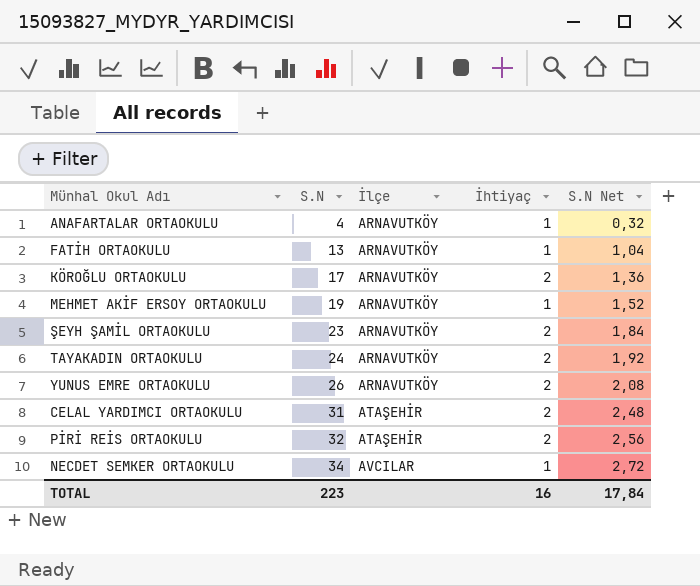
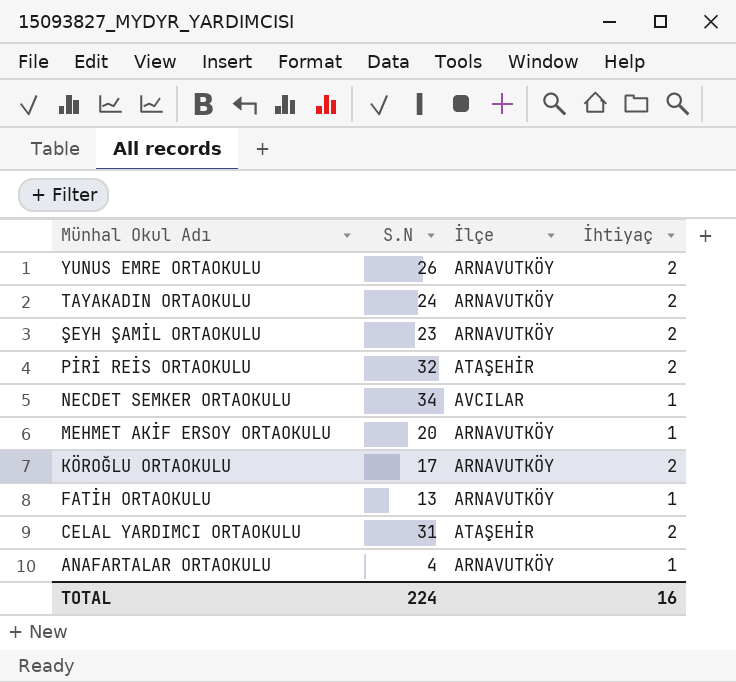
row order: S.N ascending -> Münhal Okul Adı descending
column S.N Net | formula: [S.N] * 0,08 -> none
MEHMET AKİF ERSOY ORTAOKULU | S.N: 19 -> 20
TOTAL | S.N: 223 -> 224

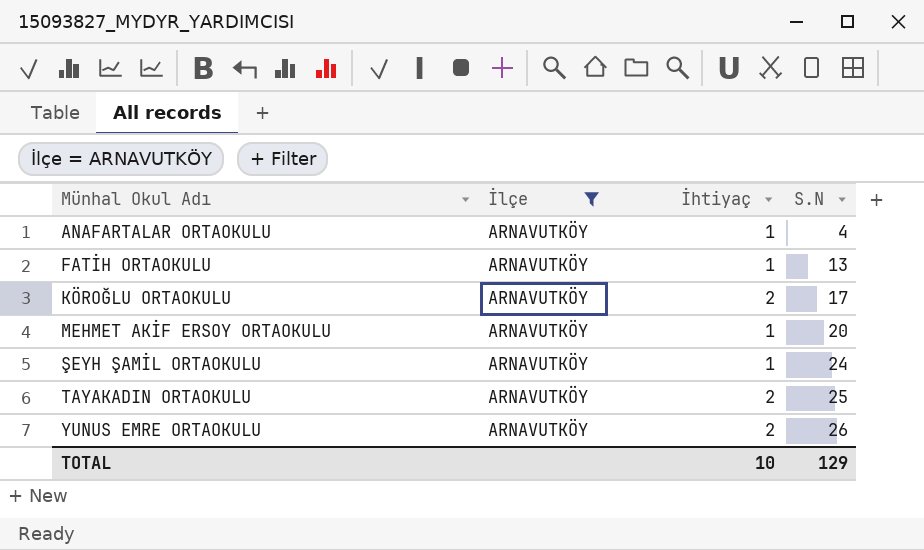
filter: none -> İlçe = ARNAVUTKÖY
row order: Münhal Okul Adı descending -> Münhal Okul Adı ascending
column S.N | position: 2 -> 4
ŞEYH ŞAMİL ORTAOKULU | İhtiyaç: 2 -> 1
ŞEYH ŞAMİL ORTAOKULU | S.N: 23 -> 24
TAYAKADIN ORTAOKULU | S.N: 24 -> 25
TOTAL | İhtiyaç: 16 -> 10
TOTAL | S.N: 224 -> 129

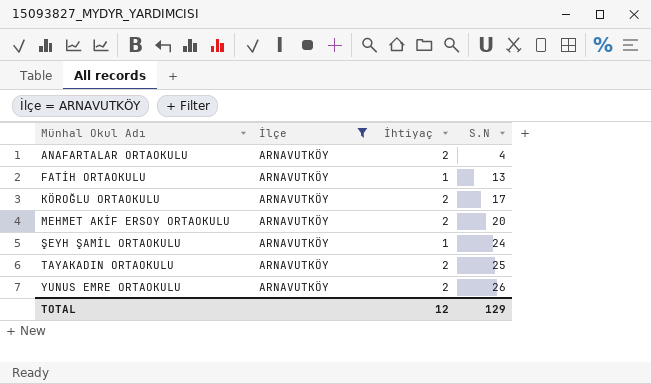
ANAFARTALAR ORTAOKULU | İhtiyaç: 1 -> 2
MEHMET AKİF ERSOY ORTAOKULU | İhtiyaç: 1 -> 2
TOTAL | İhtiyaç: 10 -> 12

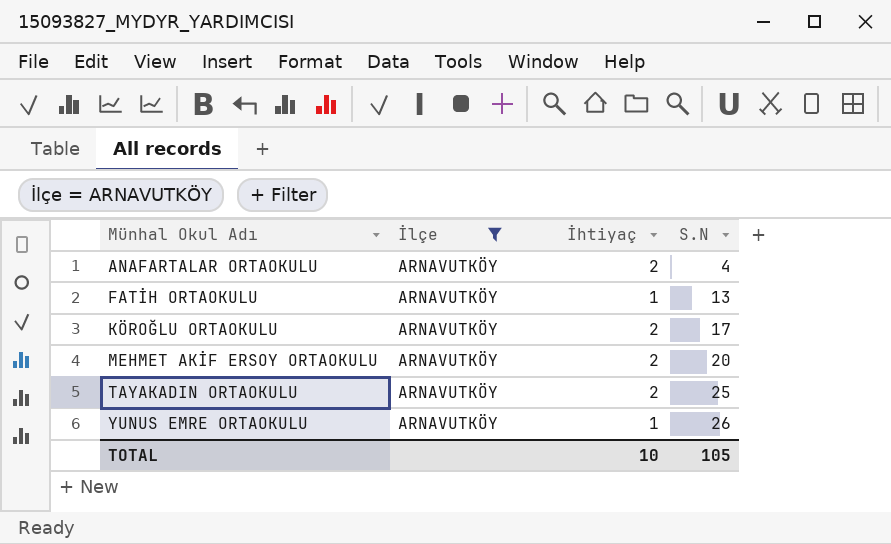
row ŞEYH ŞAMİL ORTAOKULU: ARNAVUTKÖY | 1 | 24 -> none
YUNUS EMRE ORTAOKULU | İhtiyaç: 2 -> 1
TOTAL | İhtiyaç: 12 -> 10
TOTAL | S.N: 129 -> 105

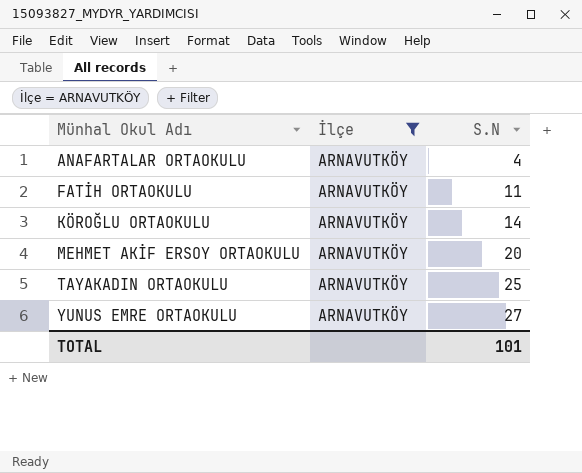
column İhtiyaç | position: 3 -> none
FATİH ORTAOKULU | S.N: 13 -> 11
KÖROĞLU ORTAOKULU | S.N: 17 -> 14
YUNUS EMRE ORTAOKULU | S.N: 26 -> 27
TOTAL | S.N: 105 -> 101

